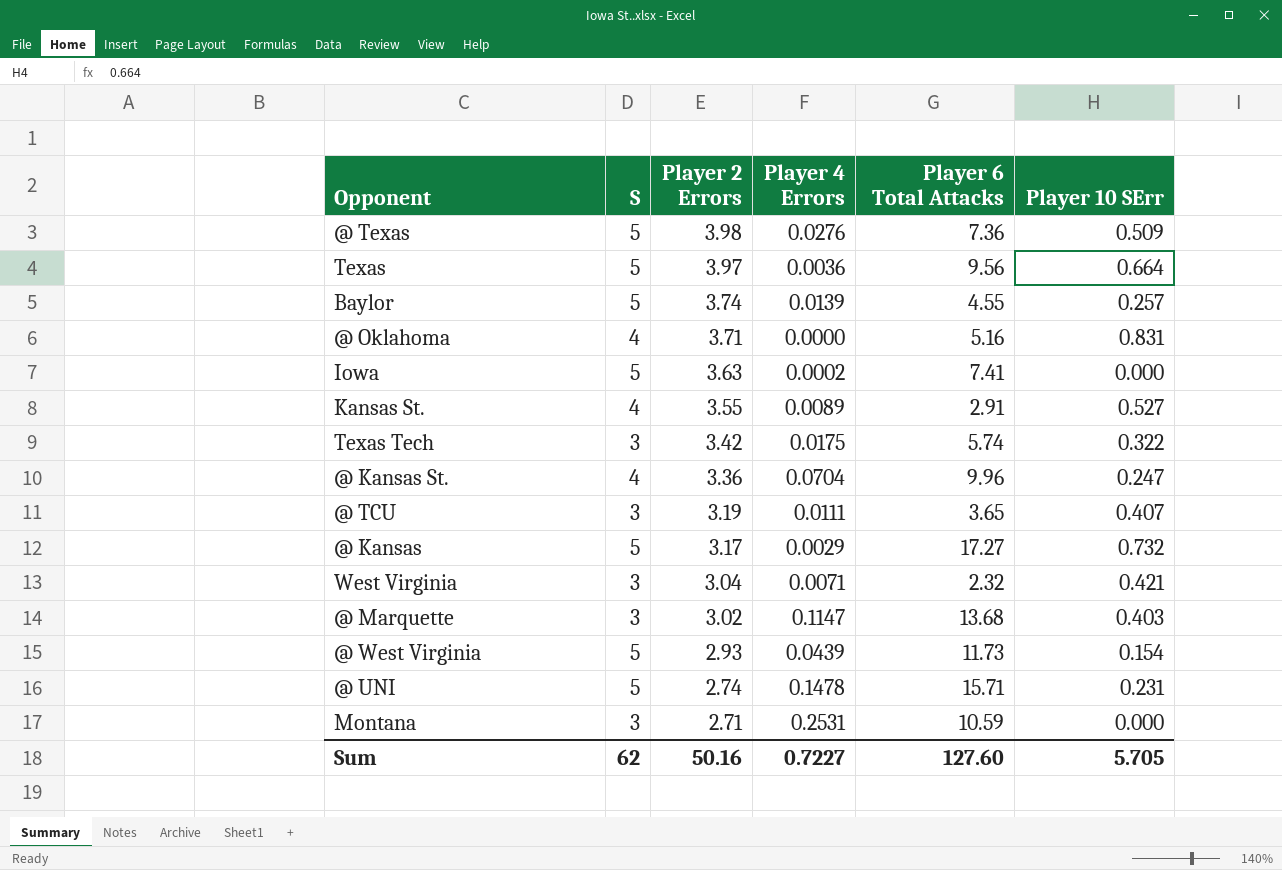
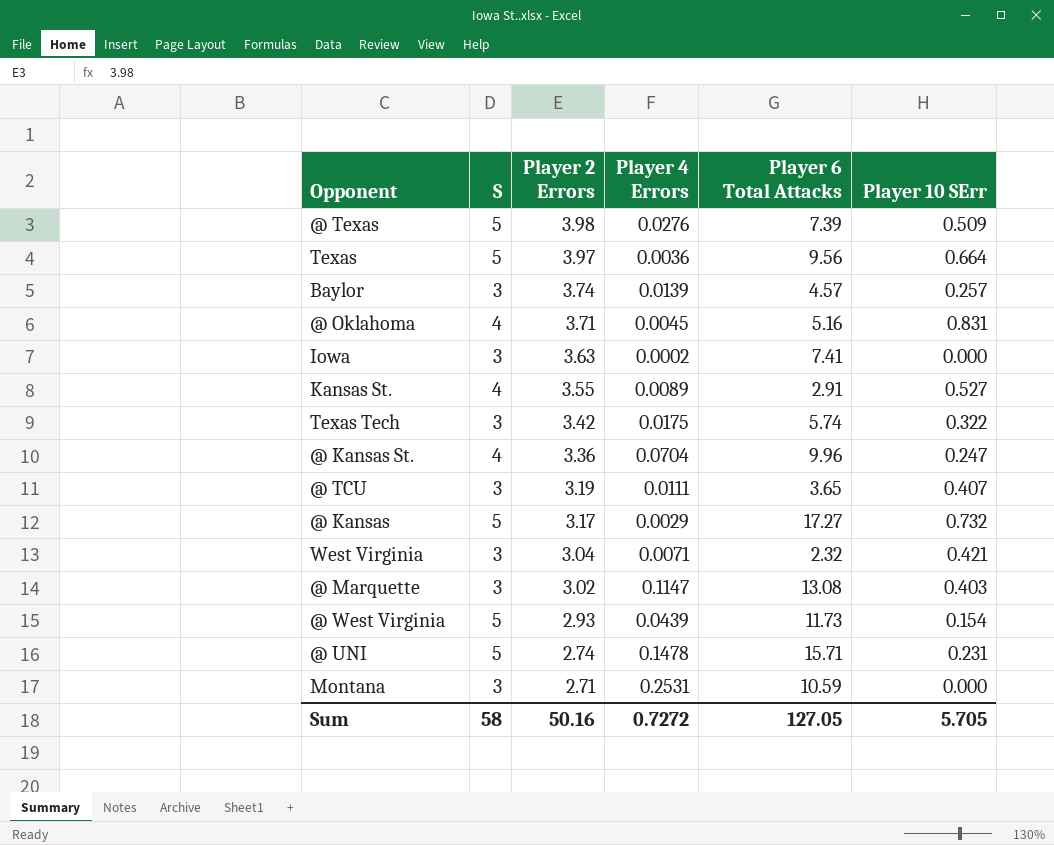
@ Texas | Player 6 Total Attacks: 7.36 -> 7.39
Baylor | S: 5 -> 3
Baylor | Player 6 Total Attacks: 4.55 -> 4.57
@ Oklahoma | Player 4 Errors: 0.0000 -> 0.0045
Iowa | S: 5 -> 3
@ Marquette | Player 6 Total Attacks: 13.68 -> 13.08
Sum | S: 62 -> 58
Sum | Player 4 Errors: 0.7227 -> 0.7272
Sum | Player 6 Total Attacks: 127.60 -> 127.05

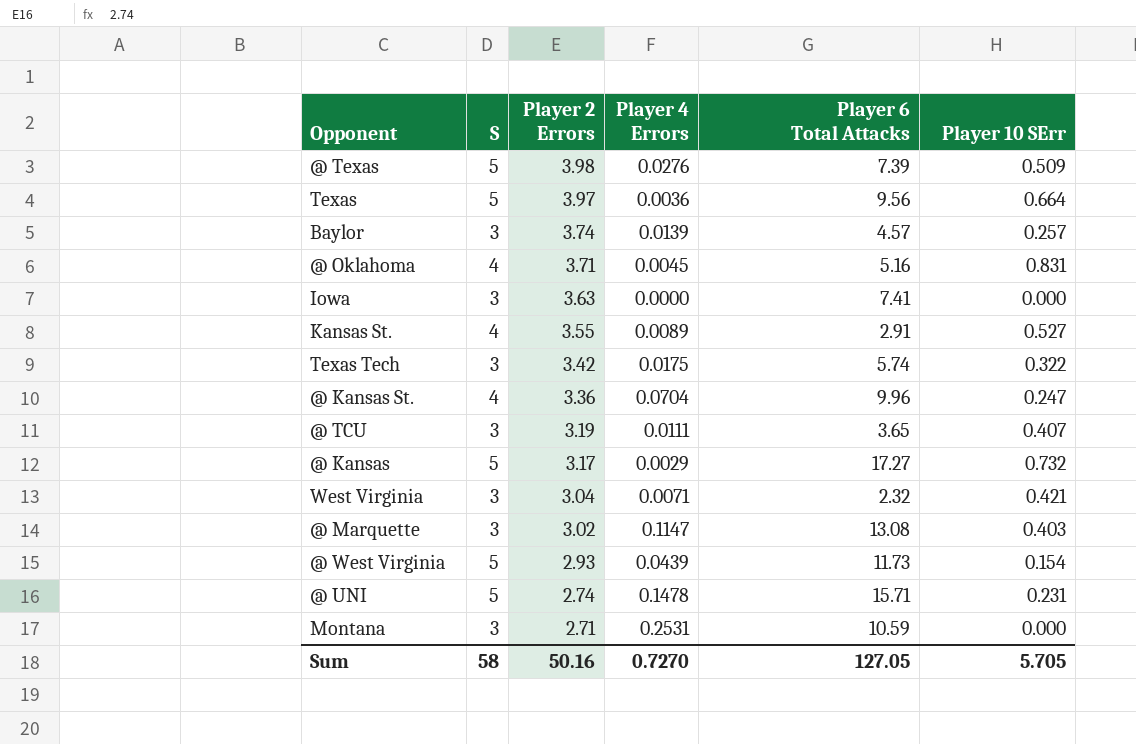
Iowa | Player 4 Errors: 0.0002 -> 0.0000
Sum | Player 4 Errors: 0.7272 -> 0.7270

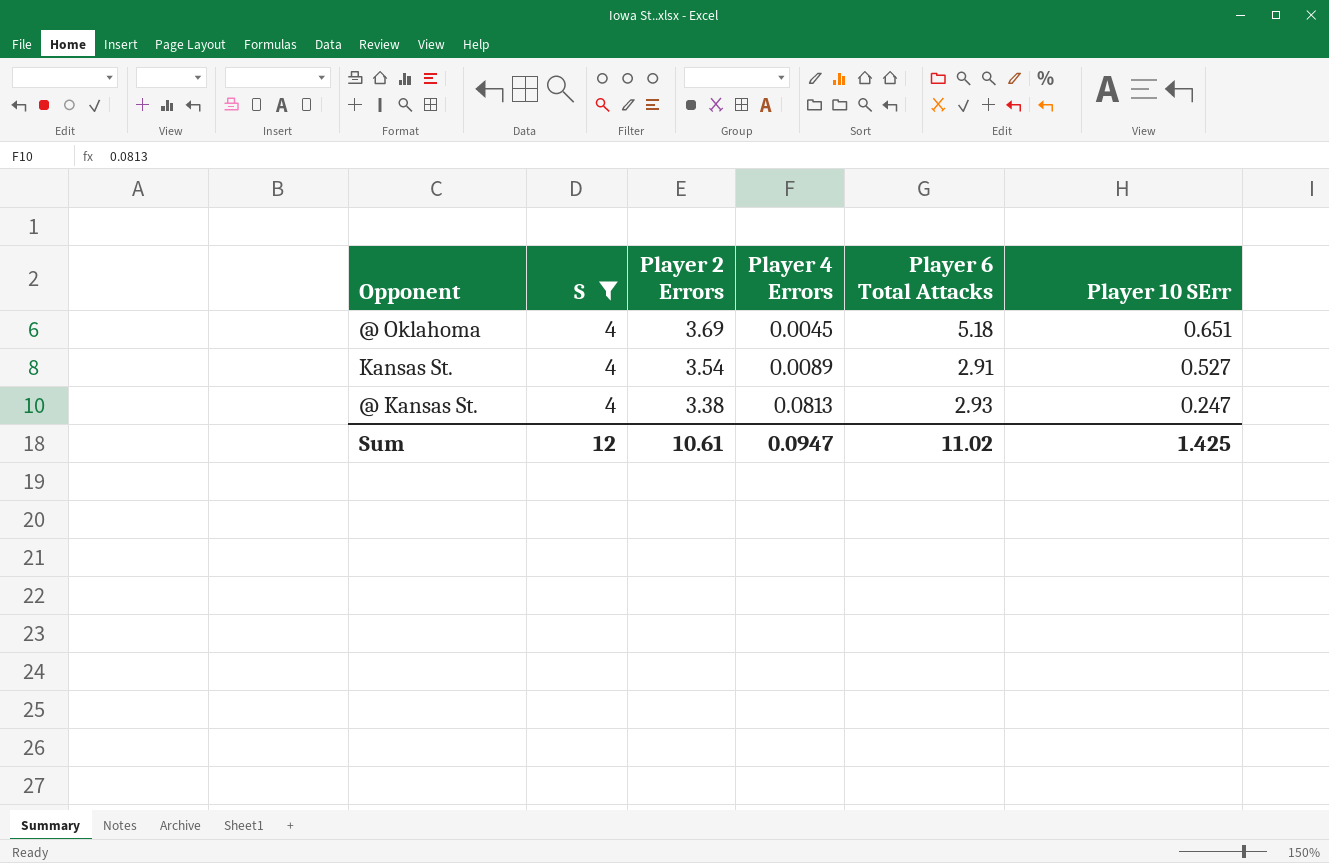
filter: none -> S = 4
@ Oklahoma | Player 2 Errors: 3.71 -> 3.69
@ Oklahoma | Player 6 Total Attacks: 5.16 -> 5.18
@ Oklahoma | Player 10 SErr: 0.831 -> 0.651
Kansas St. | Player 2 Errors: 3.55 -> 3.54
@ Kansas St. | Player 2 Errors: 3.36 -> 3.38
@ Kansas St. | Player 4 Errors: 0.0704 -> 0.0813
@ Kansas St. | Player 6 Total Attacks: 9.96 -> 2.93
Sum | S: 58 -> 12
Sum | Player 2 Errors: 50.16 -> 10.61
Sum | Player 4 Errors: 0.7270 -> 0.0947
Sum | Player 6 Total Attacks: 127.05 -> 11.02
Sum | Player 10 SErr: 5.705 -> 1.425

